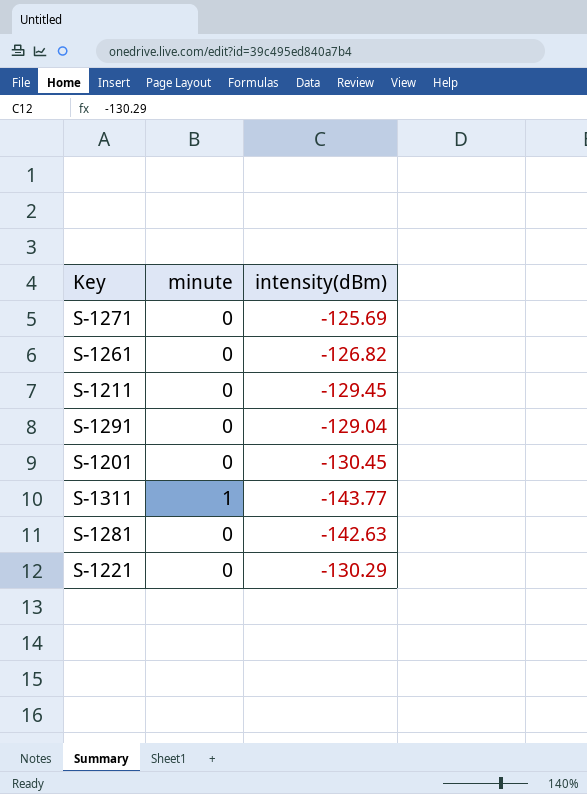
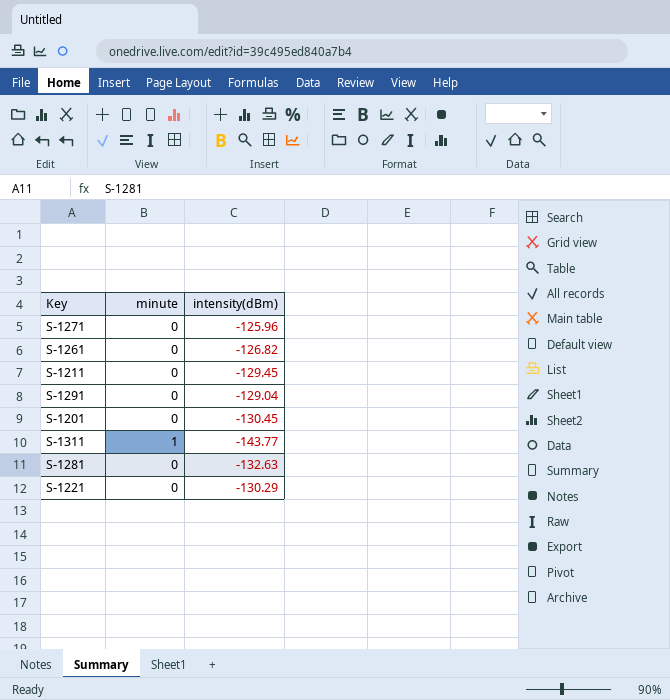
S-1271 | intensity(dBm): -125.69 -> -125.96
S-1281 | intensity(dBm): -142.63 -> -132.63

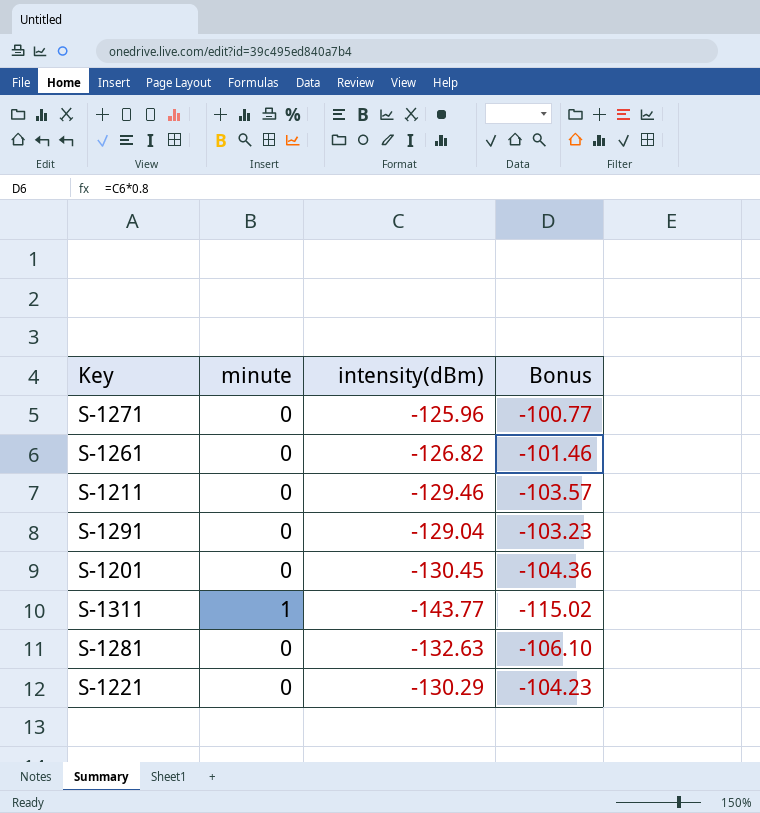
column Bonus | formula: none -> [intensity(dBm)] * 0.8
S-1211 | intensity(dBm): -129.45 -> -129.46

